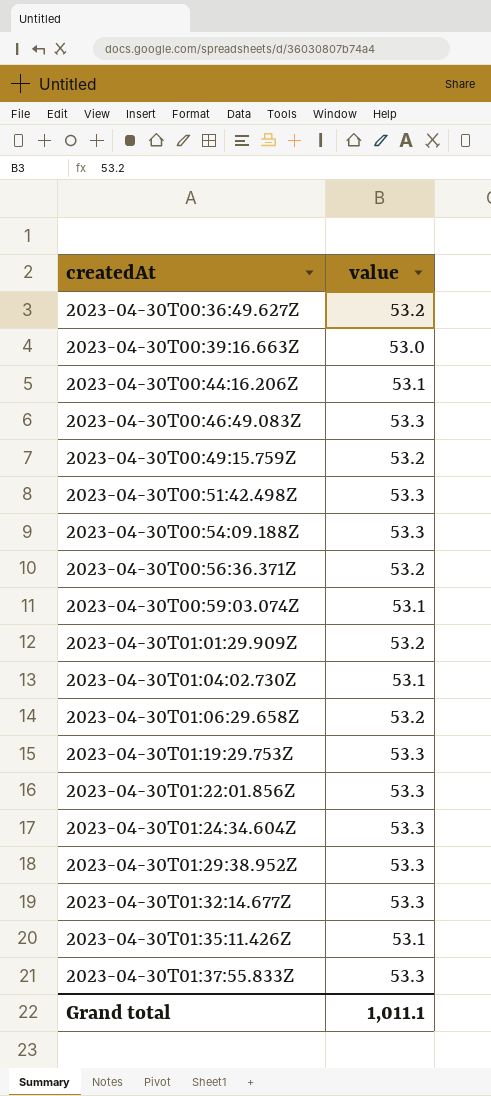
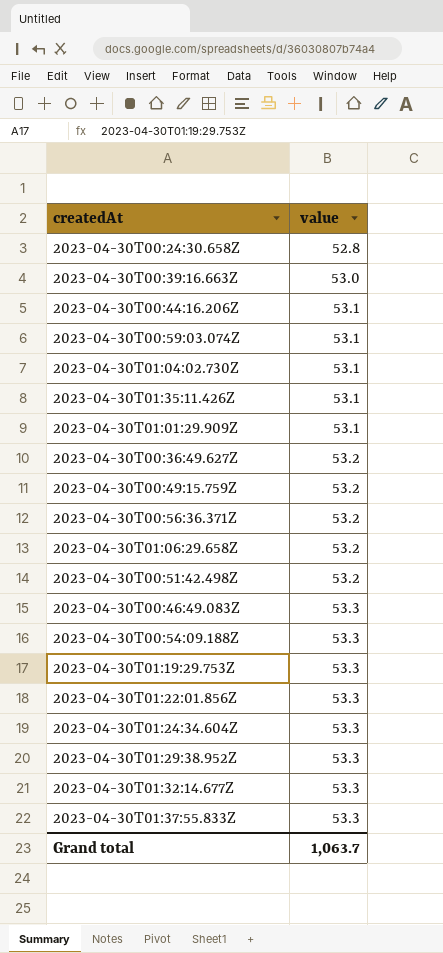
row order: createdAt ascending -> value ascending
row 2023-04-30T00:24:30.658Z: none -> 52.8
2023-04-30T01:01:29.909Z | value: 53.2 -> 53.1
2023-04-30T00:51:42.498Z | value: 53.3 -> 53.2
Grand total | value: 1,011.1 -> 1,063.7

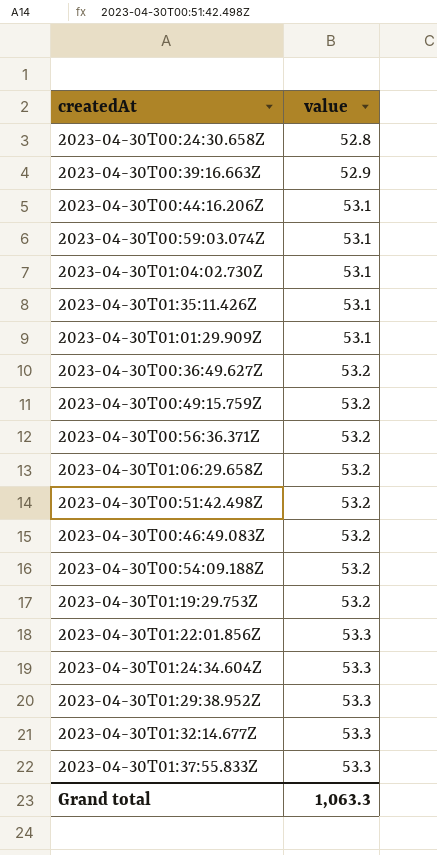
2023-04-30T00:39:16.663Z | value: 53.0 -> 52.9
2023-04-30T00:46:49.083Z | value: 53.3 -> 53.2
2023-04-30T00:54:09.188Z | value: 53.3 -> 53.2
2023-04-30T01:19:29.753Z | value: 53.3 -> 53.2
Grand total | value: 1,063.7 -> 1,063.3

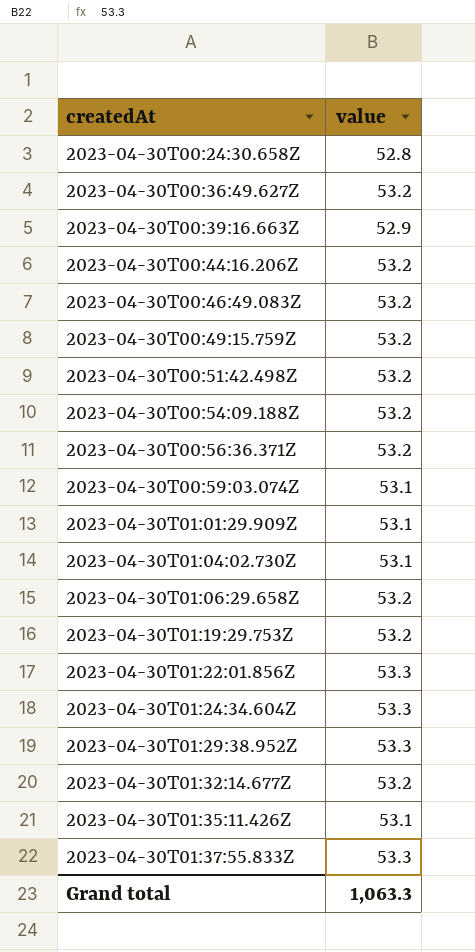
row order: value ascending -> createdAt ascending
2023-04-30T00:44:16.206Z | value: 53.1 -> 53.2
2023-04-30T01:32:14.677Z | value: 53.3 -> 53.2

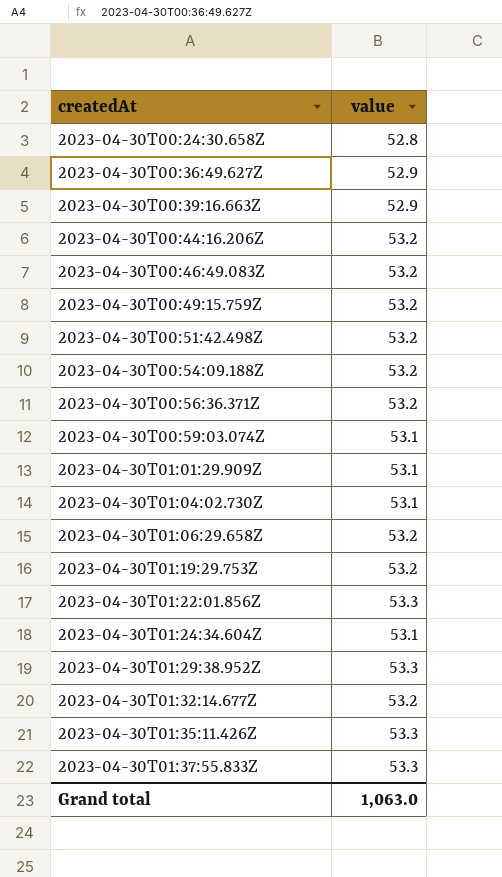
2023-04-30T00:36:49.627Z | value: 53.2 -> 52.9
2023-04-30T01:24:34.604Z | value: 53.3 -> 53.1
2023-04-30T01:35:11.426Z | value: 53.1 -> 53.3
Grand total | value: 1,063.3 -> 1,063.0

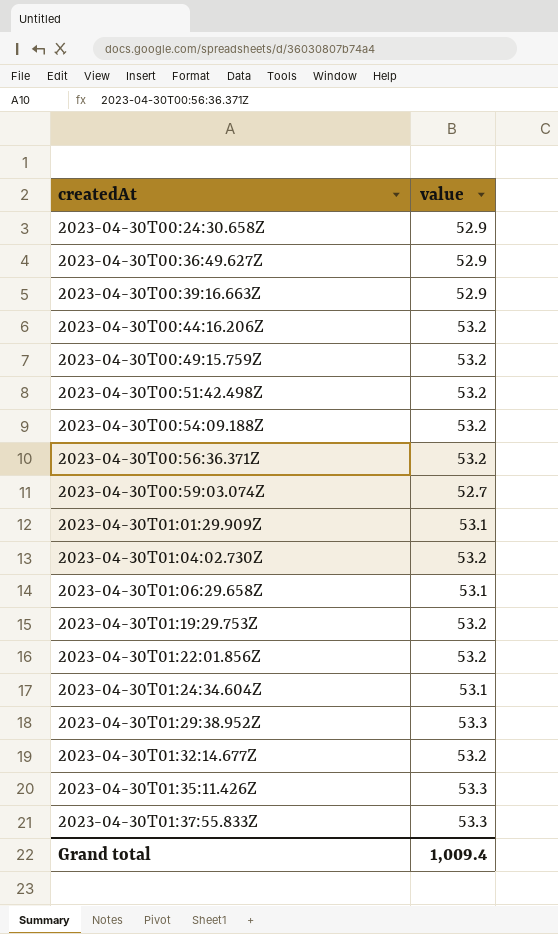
row 2023-04-30T00:46:49.083Z: 53.2 -> none
2023-04-30T00:24:30.658Z | value: 52.8 -> 52.9
2023-04-30T00:59:03.074Z | value: 53.1 -> 52.7
2023-04-30T01:04:02.730Z | value: 53.1 -> 53.2
2023-04-30T01:06:29.658Z | value: 53.2 -> 53.1
2023-04-30T01:22:01.856Z | value: 53.3 -> 53.2
Grand total | value: 1,063.0 -> 1,009.4

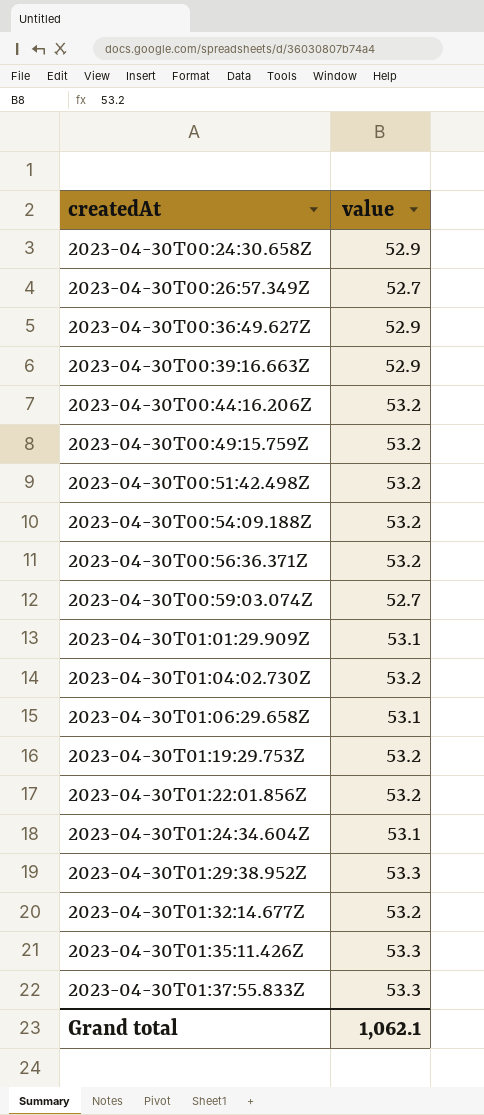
row 2023-04-30T00:26:57.349Z: none -> 52.7
Grand total | value: 1,009.4 -> 1,062.1

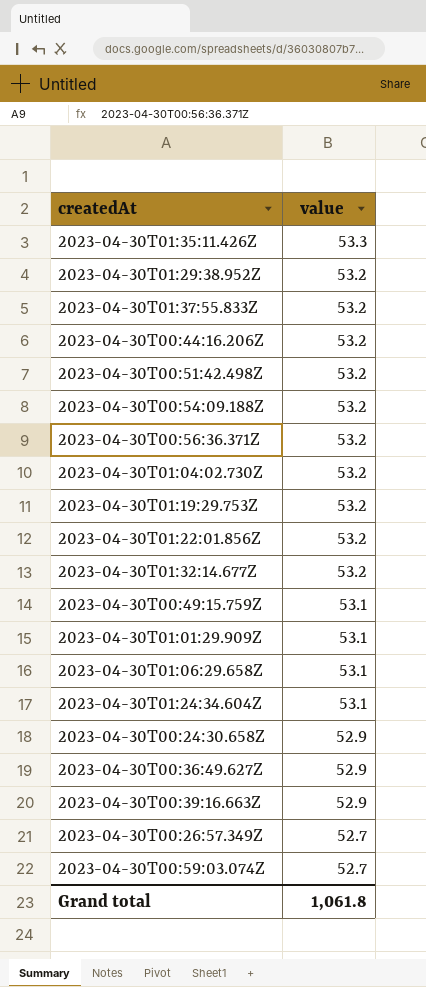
row order: createdAt ascending -> value descending
2023-04-30T01:29:38.952Z | value: 53.3 -> 53.2
2023-04-30T01:37:55.833Z | value: 53.3 -> 53.2
2023-04-30T00:49:15.759Z | value: 53.2 -> 53.1
Grand total | value: 1,062.1 -> 1,061.8

